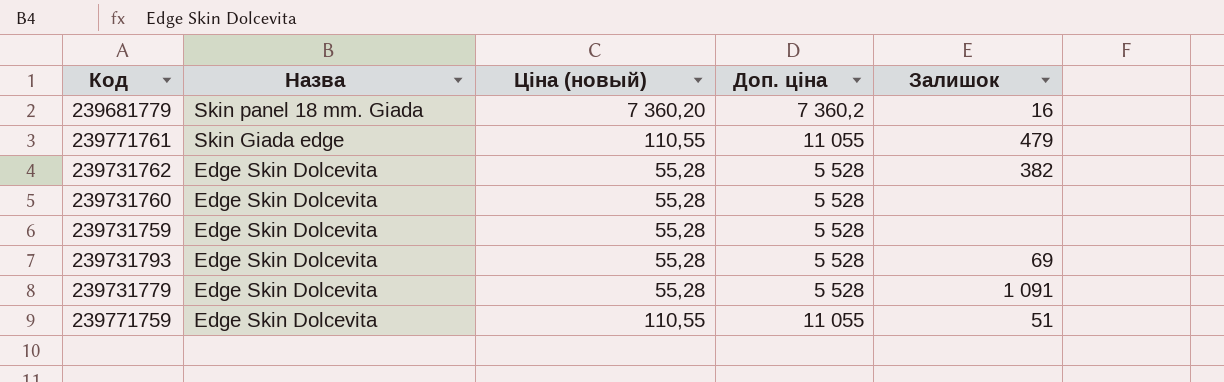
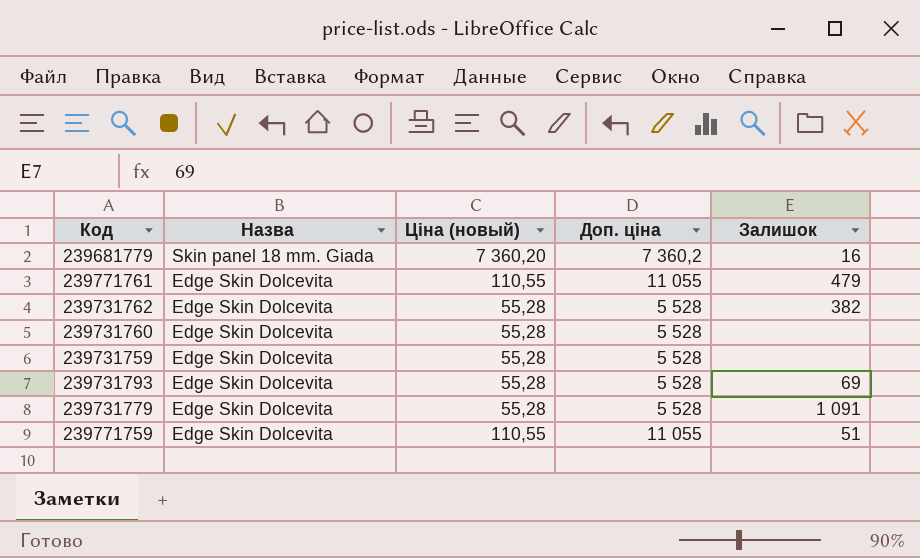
239771761 | Назва: Skin Giada edge -> Edge Skin Dolcevita

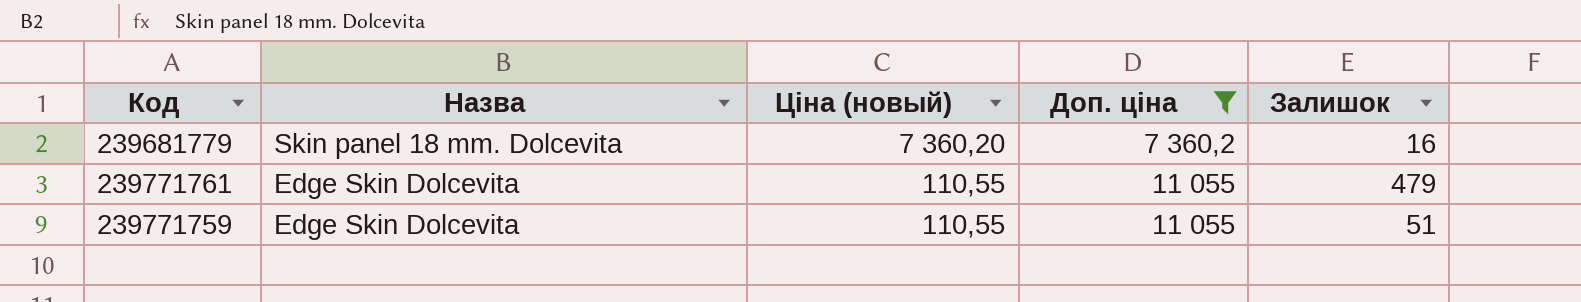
filter: none -> Доп. ціна != 5 528
239681779 | Назва: Skin panel 18 mm. Giada -> Skin panel 18 mm. Dolcevita

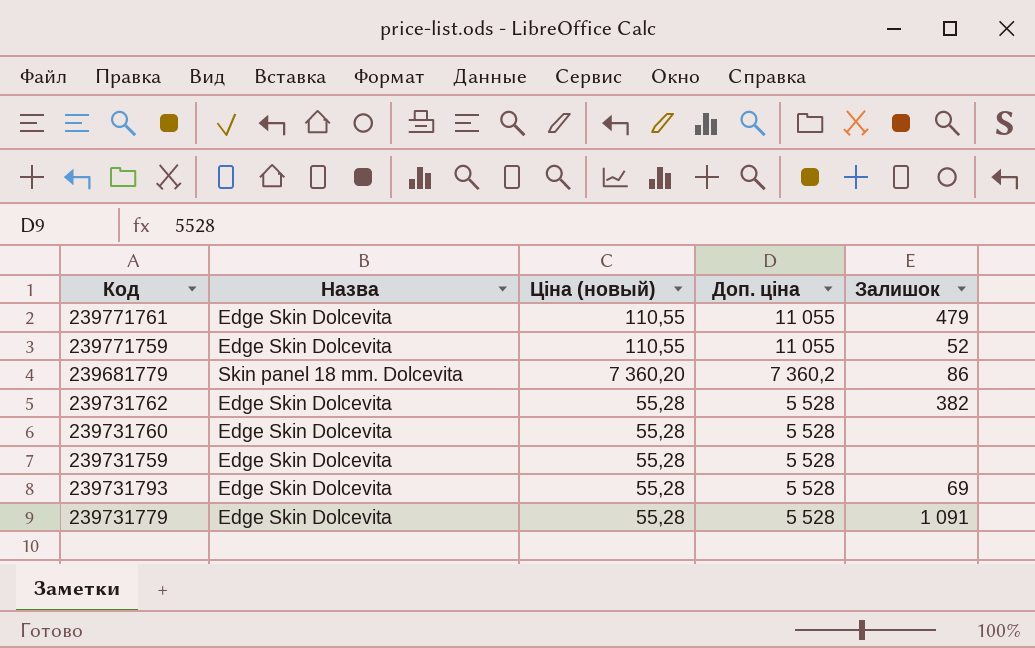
filter: Доп. ціна != 5 528 -> none
row order: Назва descending -> Доп. ціна descending
239771759 | Залишок: 51 -> 52
239681779 | Залишок: 16 -> 86

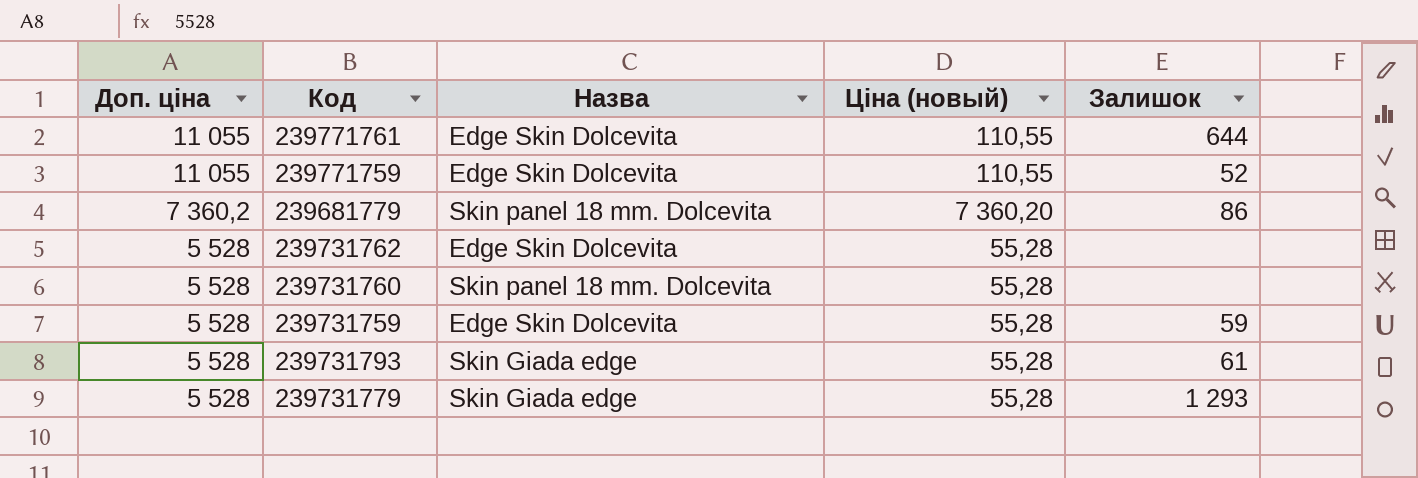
column Доп. ціна | position: 4 -> 1
239771761 | Залишок: 479 -> 644
239731762 | Залишок: 382 -> none
239731760 | Назва: Edge Skin Dolcevita -> Skin panel 18 mm. Dolcevita
239731759 | Залишок: none -> 59
239731793 | Назва: Edge Skin Dolcevita -> Skin Giada edge
239731793 | Залишок: 69 -> 61
239731779 | Назва: Edge Skin Dolcevita -> Skin Giada edge
239731779 | Залишок: 1 091 -> 1 293

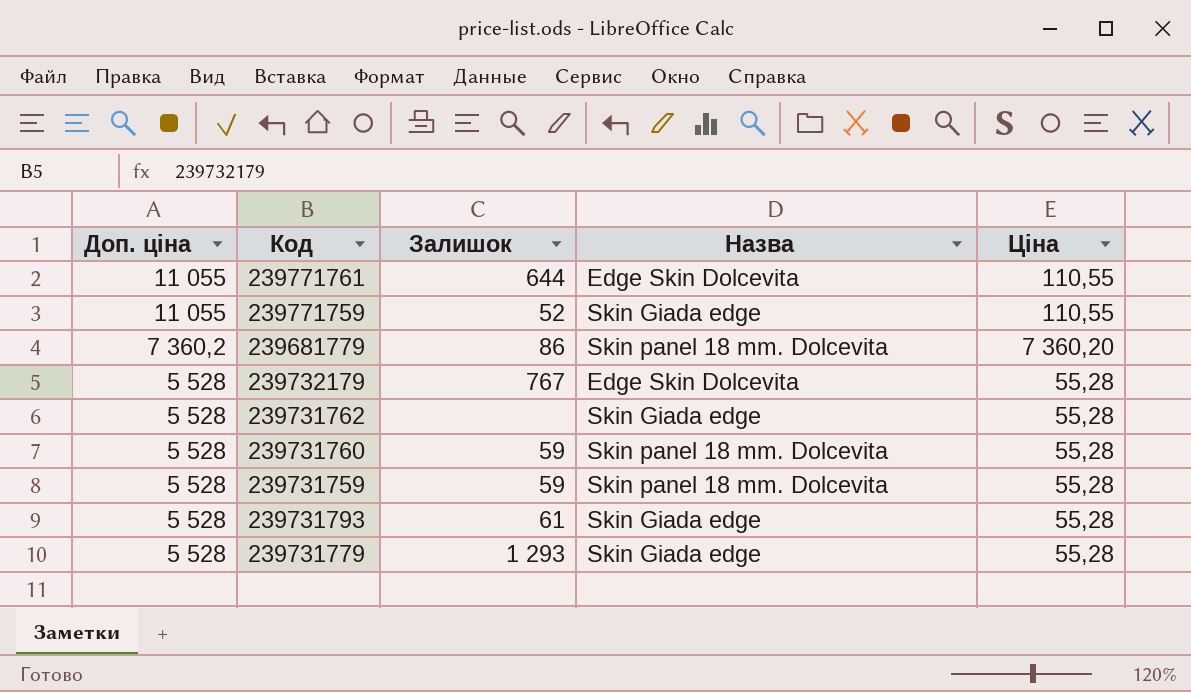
column Залишок | position: 5 -> 3
column name: Ціна (новый) -> Ціна
239771759 | Назва: Edge Skin Dolcevita -> Skin Giada edge
row 239732179: none -> 5 528 | 767 | Edge Skin Dolcevita | 55,28
239731762 | Назва: Edge Skin Dolcevita -> Skin Giada edge
239731760 | Залишок: none -> 59
239731759 | Назва: Edge Skin Dolcevita -> Skin panel 18 mm. Dolcevita

